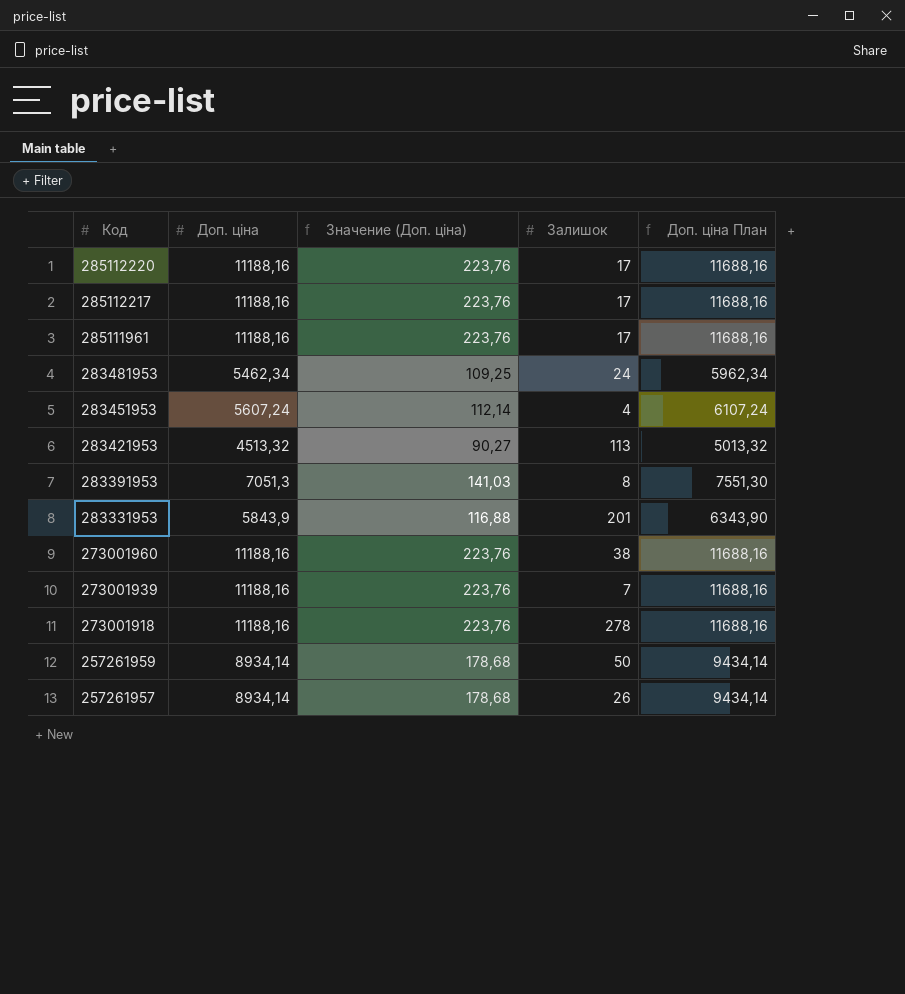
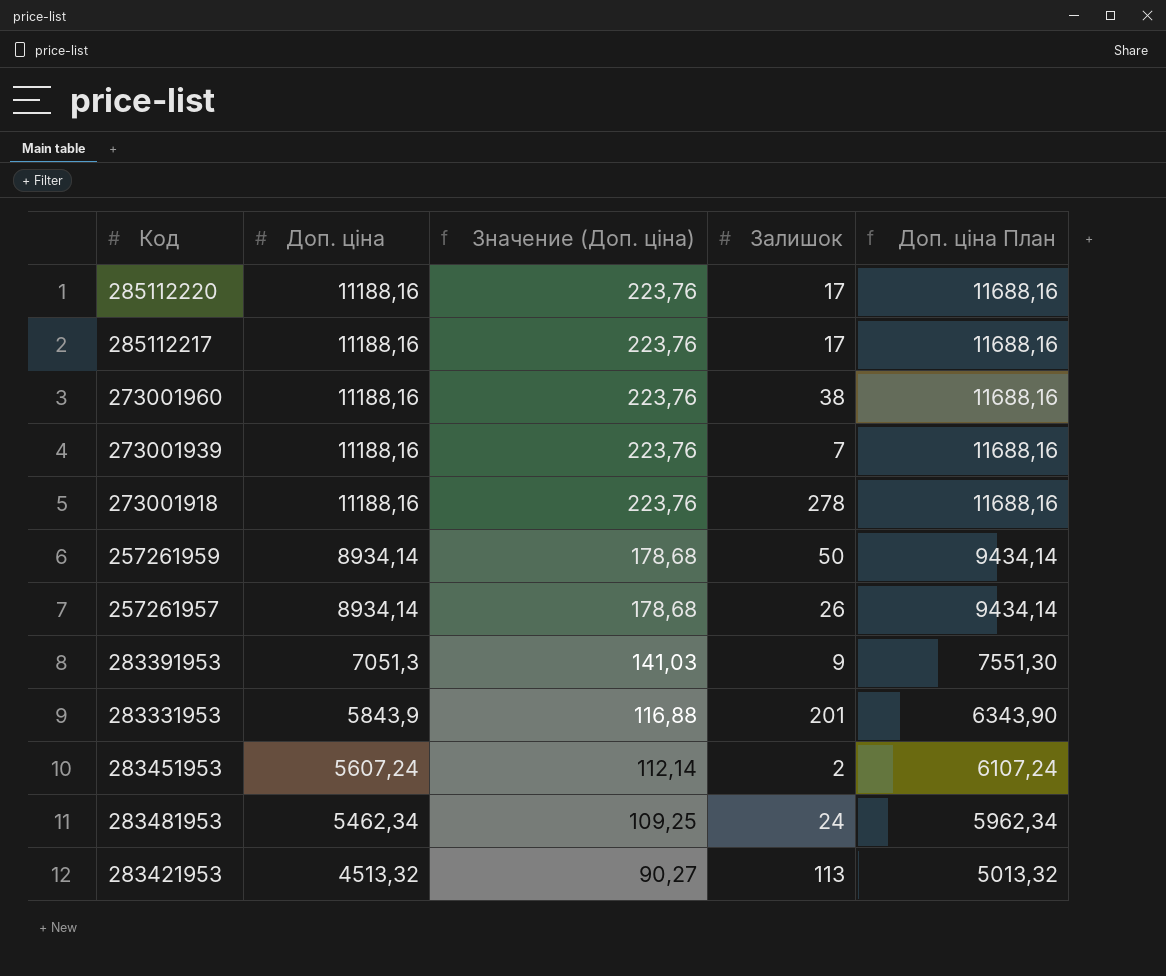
row order: Код descending -> Доп. ціна descending
row 285111961: 11188,16 | 223,76 | 17 | 11688,16 -> none
283391953 | Залишок: 8 -> 9
283451953 | Залишок: 4 -> 2

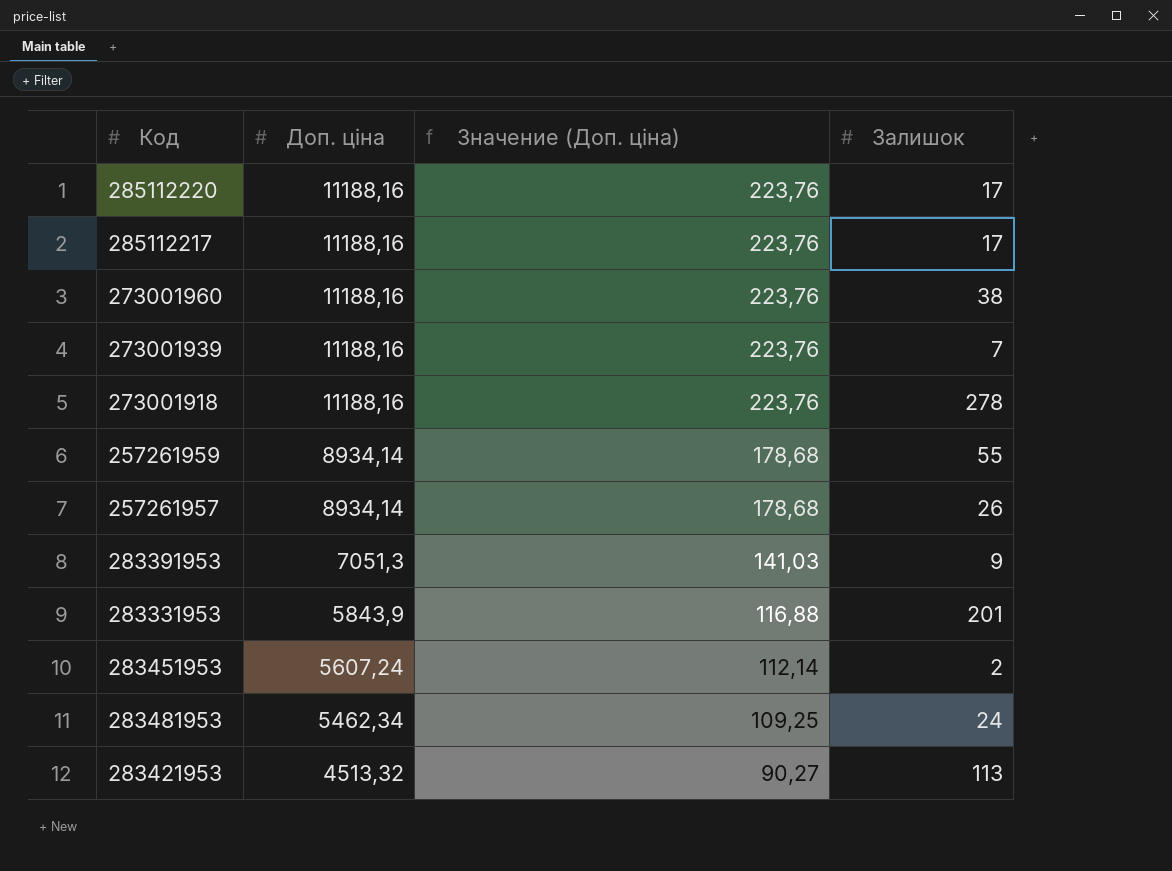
column Доп. ціна План | formula: [Доп. ціна] + 500 -> none
257261959 | Залишок: 50 -> 55

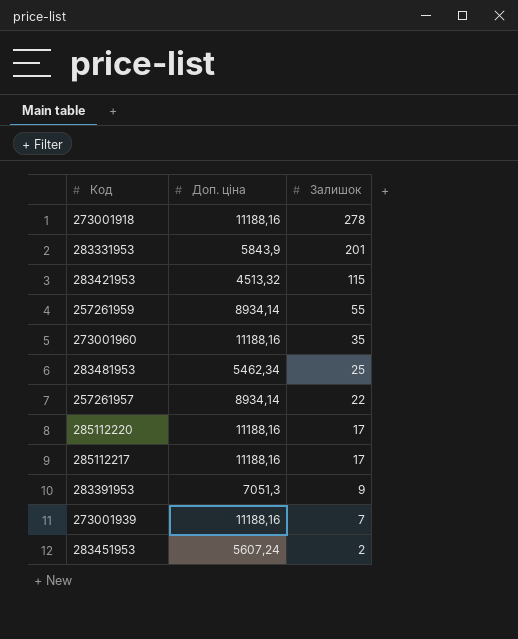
row order: Доп. ціна descending -> Залишок descending
column Значение (Доп. ціна) | formula: [Доп. ціна] * 0,02 -> none
283421953 | Залишок: 113 -> 115
273001960 | Залишок: 38 -> 35
283481953 | Залишок: 24 -> 25
257261957 | Залишок: 26 -> 22

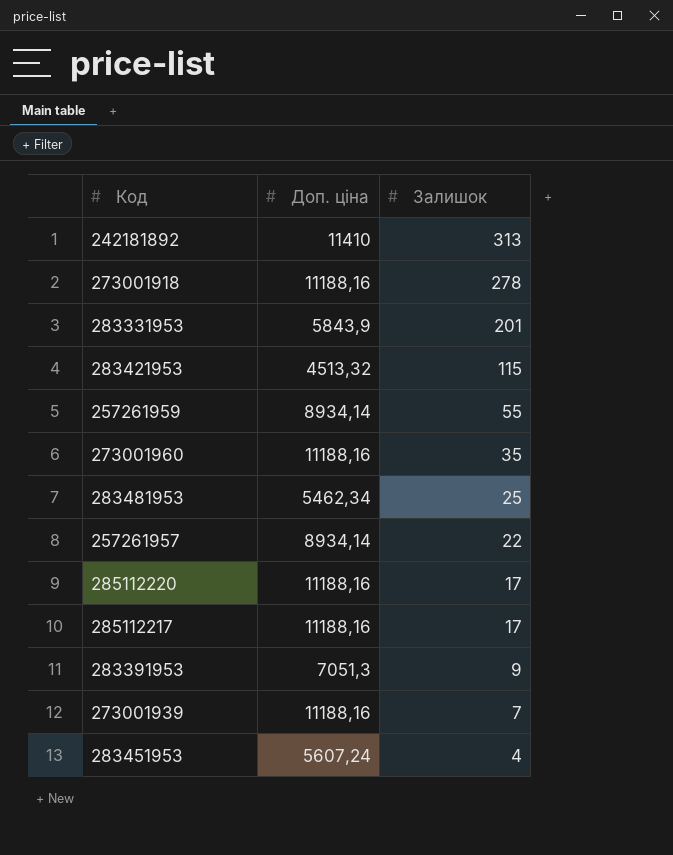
row 242181892: none -> 11410 | 313
283451953 | Залишок: 2 -> 4

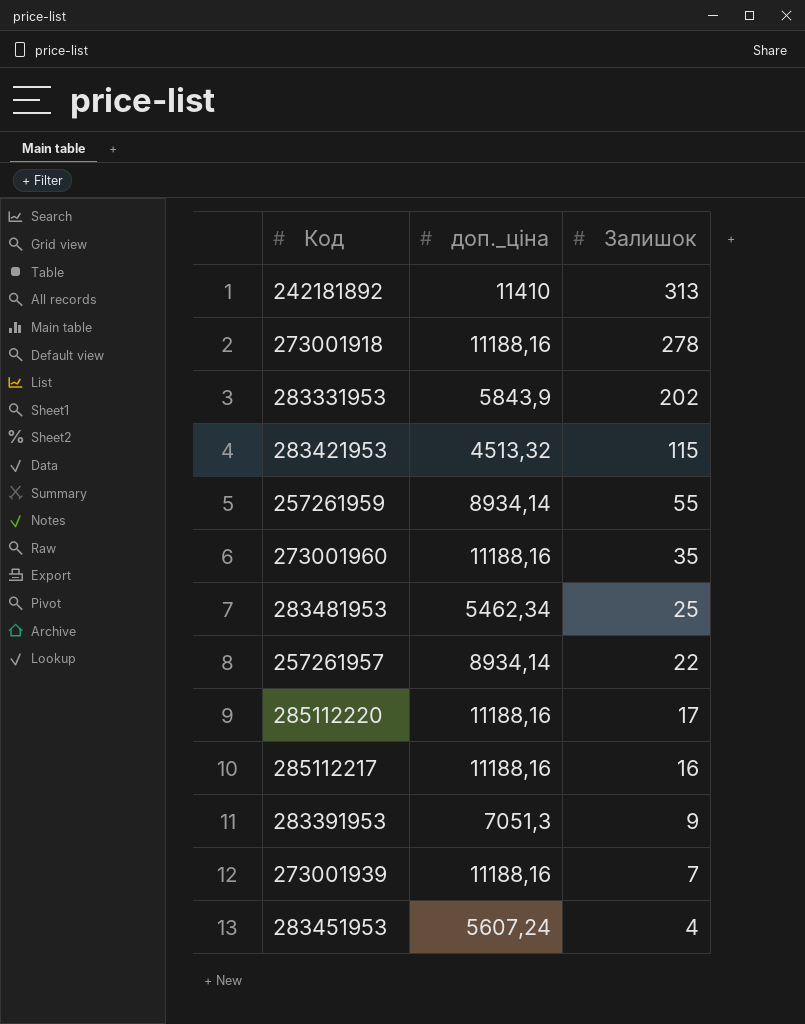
column name: Доп. ціна -> доп._ціна
283331953 | Залишок: 201 -> 202
285112217 | Залишок: 17 -> 16

